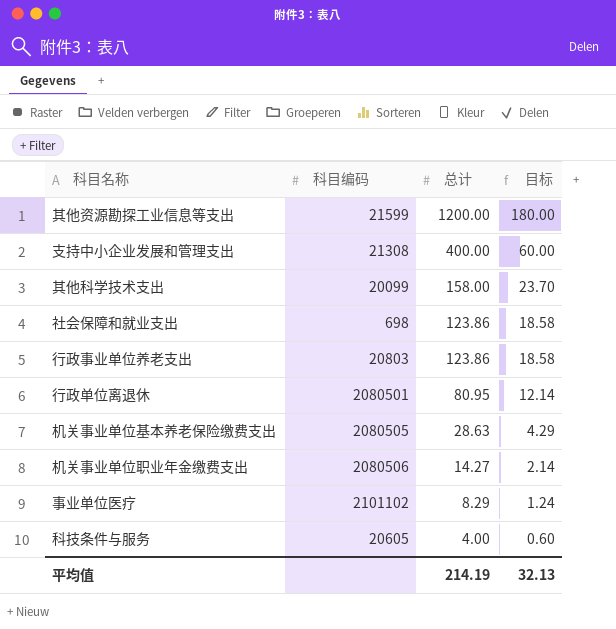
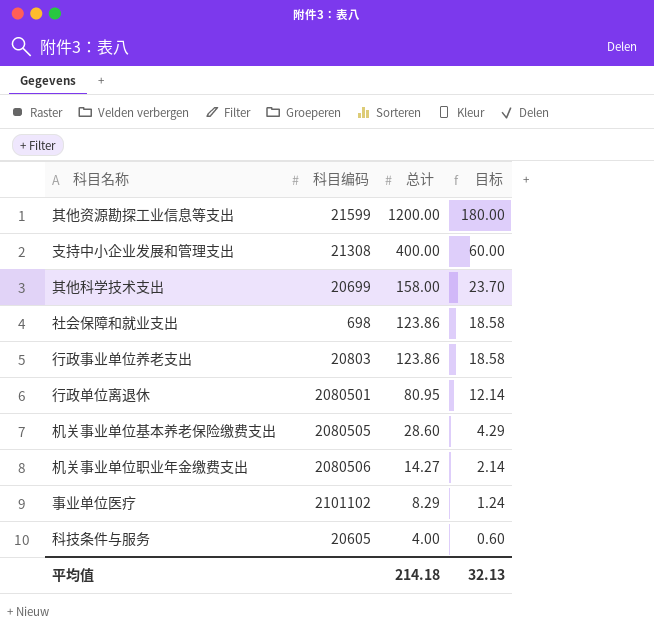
其他科学技术支出 | 科目编码: 20099 -> 20699
机关事业单位基本养老保险缴费支出 | 总计: 28.63 -> 28.60
平均值 | 总计: 214.19 -> 214.18

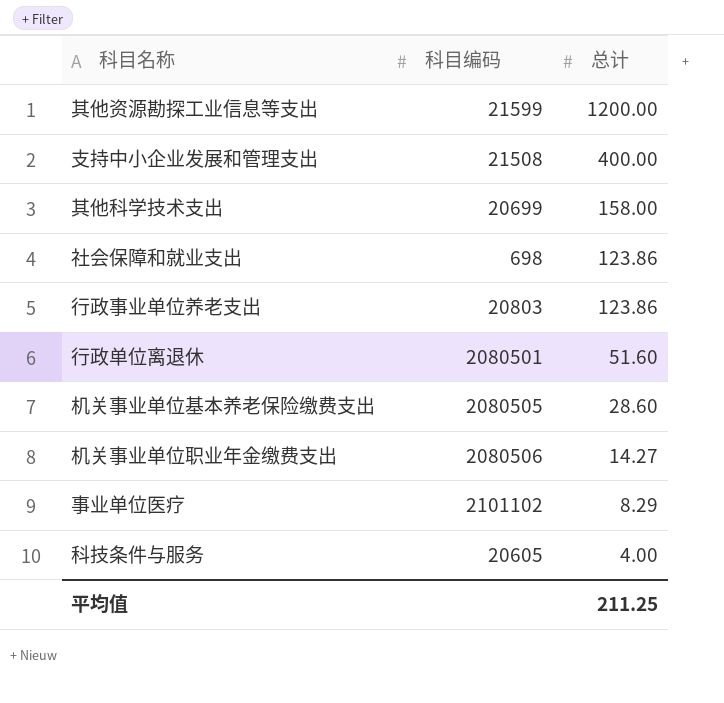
column 目标 | formula: [总计] * 0.15 -> none
支持中小企业发展和管理支出 | 科目编码: 21308 -> 21508
行政单位离退休 | 总计: 80.95 -> 51.60
平均值 | 总计: 214.18 -> 211.25

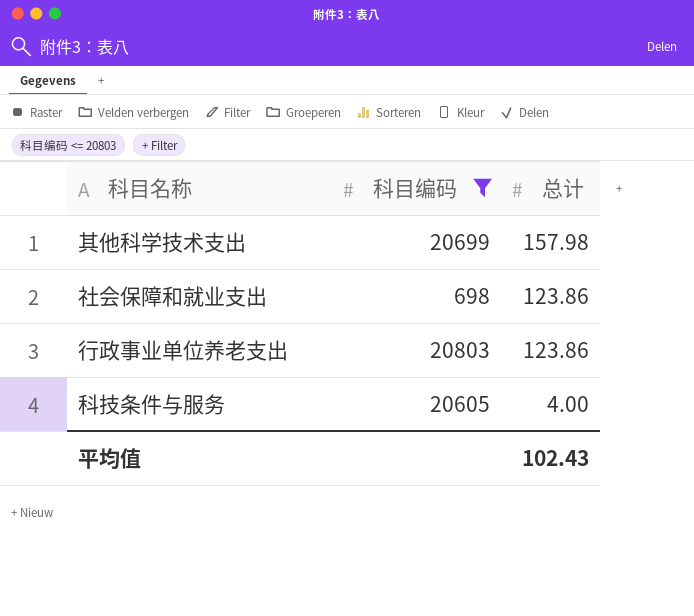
filter: none -> 科目编码 <= 20803
其他科学技术支出 | 总计: 158.00 -> 157.98
平均值 | 总计: 211.25 -> 102.43

